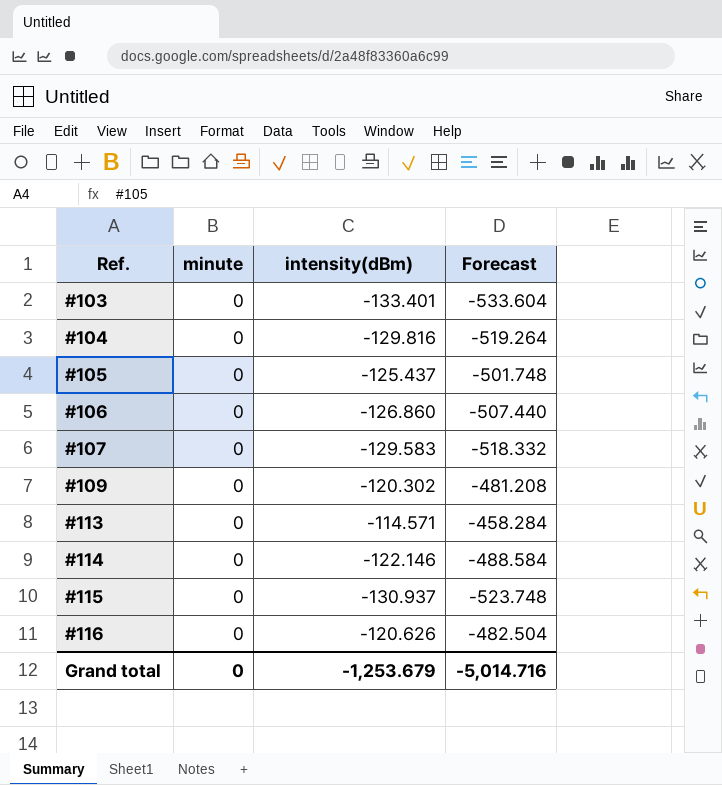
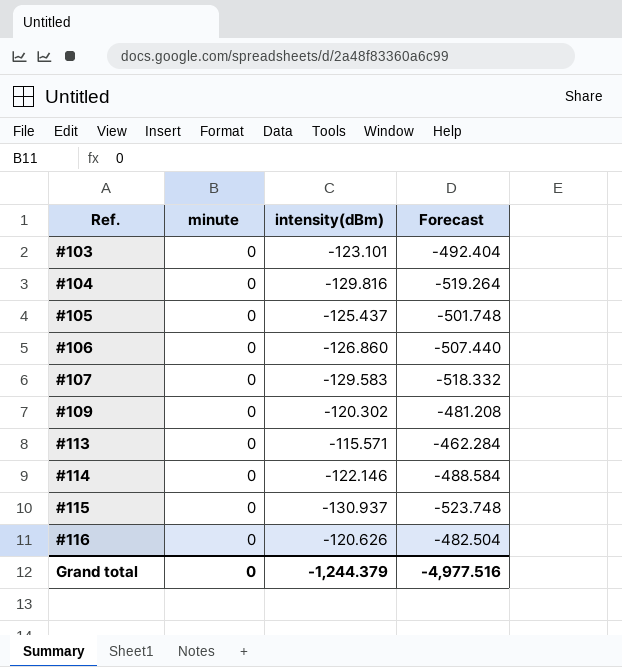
#103 | intensity(dBm): -133.401 -> -123.101
#103 | Forecast: -533.604 -> -492.404
#113 | intensity(dBm): -114.571 -> -115.571
#113 | Forecast: -458.284 -> -462.284
Grand total | intensity(dBm): -1,253.679 -> -1,244.379
Grand total | Forecast: -5,014.716 -> -4,977.516

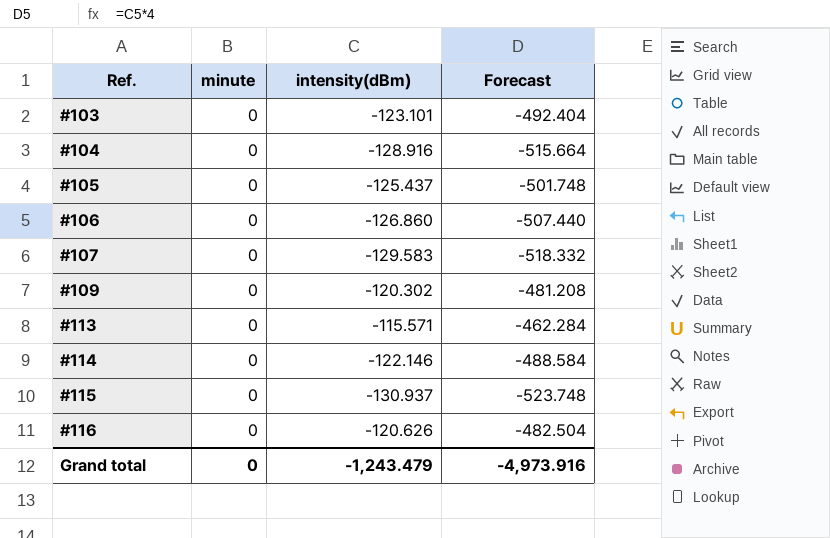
#104 | intensity(dBm): -129.816 -> -128.916
#104 | Forecast: -519.264 -> -515.664
Grand total | intensity(dBm): -1,244.379 -> -1,243.479
Grand total | Forecast: -4,977.516 -> -4,973.916

